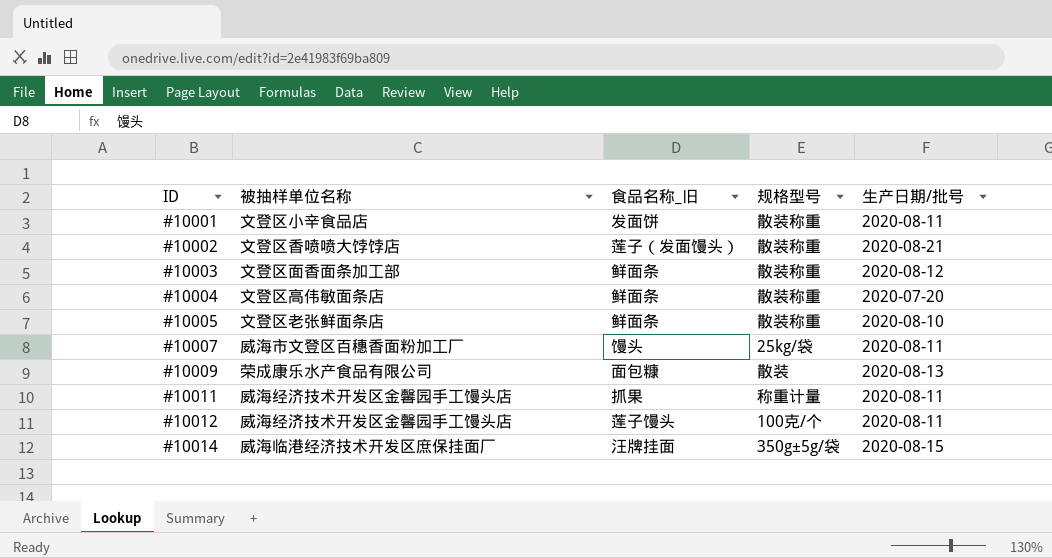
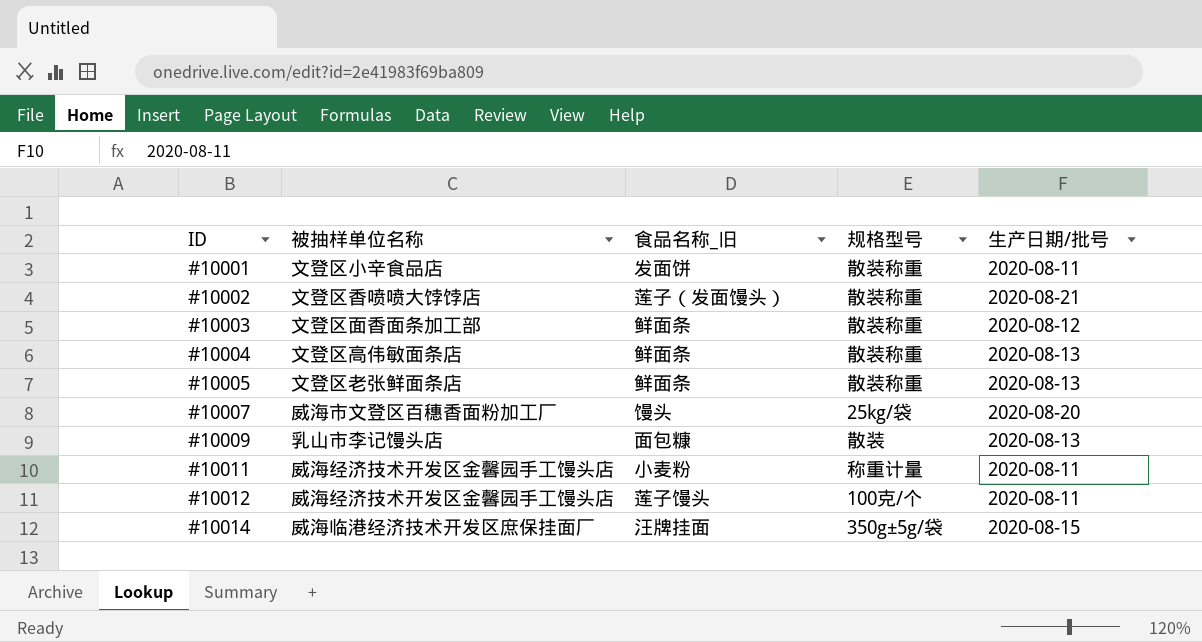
#10004 | 生产日期/批号: 2020-07-20 -> 2020-08-13
#10005 | 生产日期/批号: 2020-08-10 -> 2020-08-13
#10007 | 生产日期/批号: 2020-08-11 -> 2020-08-20
#10009 | 被抽样单位名称: 荣成康乐水产食品有限公司 -> 乳山市李记馒头店
#10011 | 食品名称_旧: 抓果 -> 小麦粉

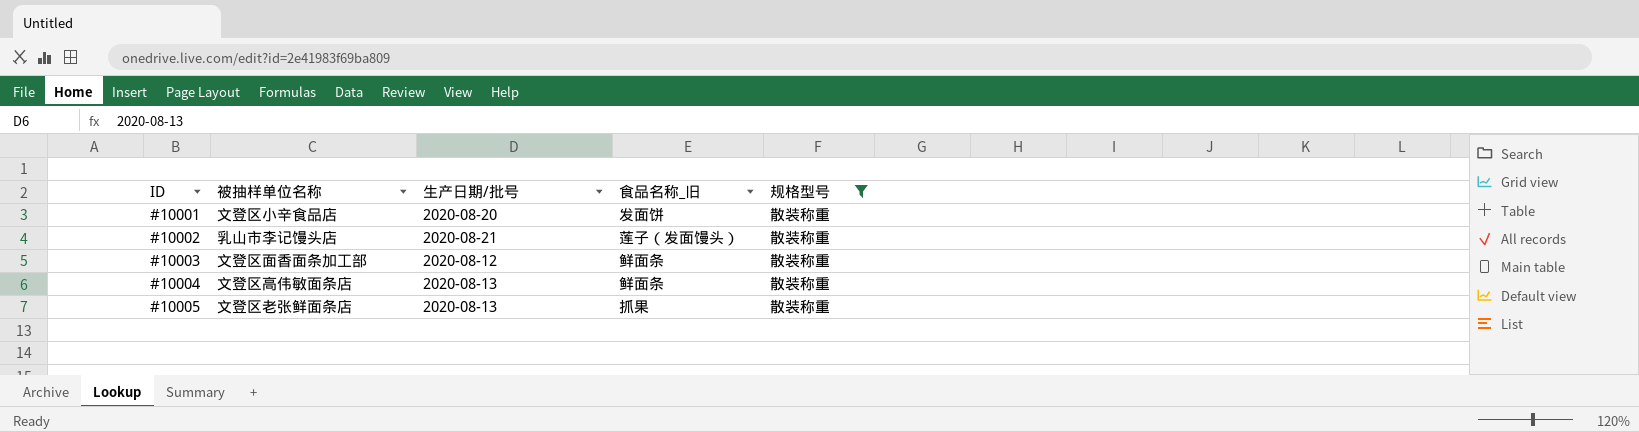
filter: none -> 规格型号 = 散装称重
column 生产日期/批号 | position: 5 -> 3
#10001 | 生产日期/批号: 2020-08-11 -> 2020-08-20
#10002 | 被抽样单位名称: 文登区香喷喷大饽饽店 -> 乳山市李记馒头店
#10005 | 食品名称_旧: 鲜面条 -> 抓果

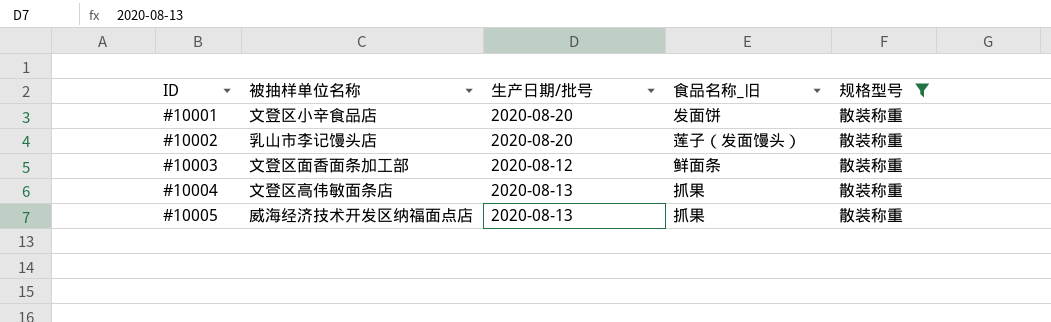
#10002 | 生产日期/批号: 2020-08-21 -> 2020-08-20
#10004 | 食品名称_旧: 鲜面条 -> 抓果
#10005 | 被抽样单位名称: 文登区老张鲜面条店 -> 威海经济技术开发区纳福面点店

